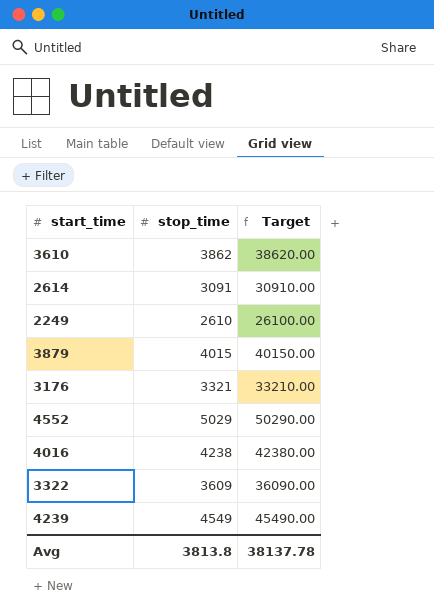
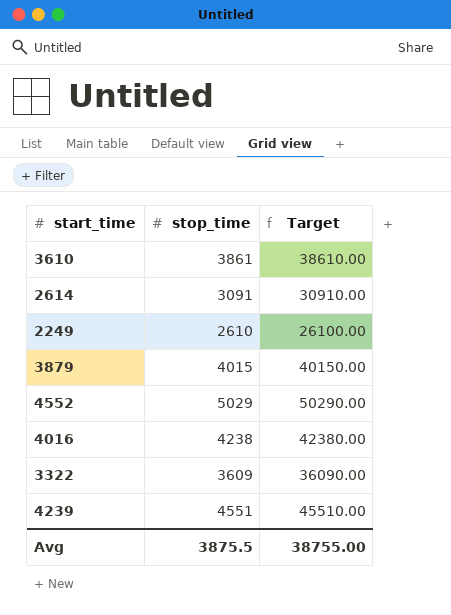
row 3176: 3321 | 33210.00 -> none
3610 | stop_time: 3862 -> 3861
3610 | Target: 38620.00 -> 38610.00
4239 | stop_time: 4549 -> 4551
4239 | Target: 45490.00 -> 45510.00
Avg | stop_time: 3813.8 -> 3875.5
Avg | Target: 38137.78 -> 38755.00

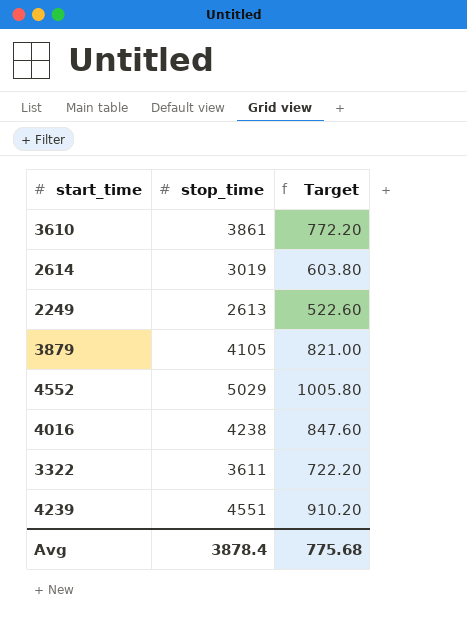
column Target | formula: [stop_time] * 10 -> [stop_time] * 0.2
2614 | stop_time: 3091 -> 3019
2249 | stop_time: 2610 -> 2613
3879 | stop_time: 4015 -> 4105
3322 | stop_time: 3609 -> 3611
Avg | stop_time: 3875.5 -> 3878.4
Avg | Target: 38755.00 -> 775.68

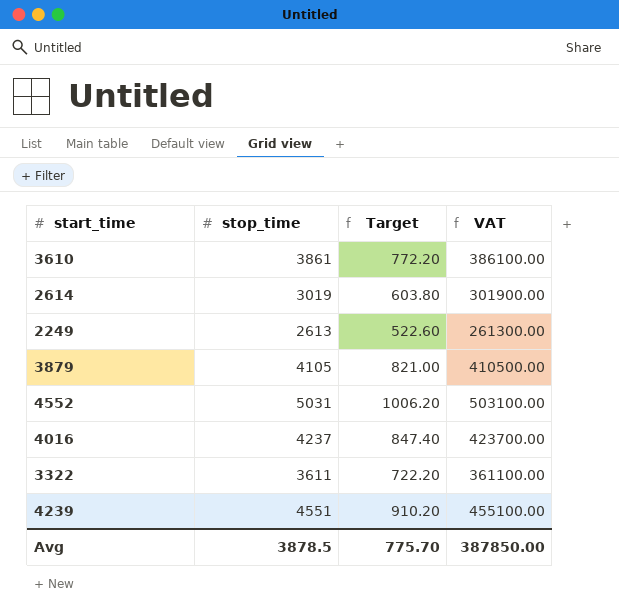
column VAT | formula: none -> [stop_time] * 100
4552 | stop_time: 5029 -> 5031
4552 | Target: 1005.80 -> 1006.20
4016 | stop_time: 4238 -> 4237
4016 | Target: 847.60 -> 847.40
Avg | stop_time: 3878.4 -> 3878.5
Avg | Target: 775.68 -> 775.70

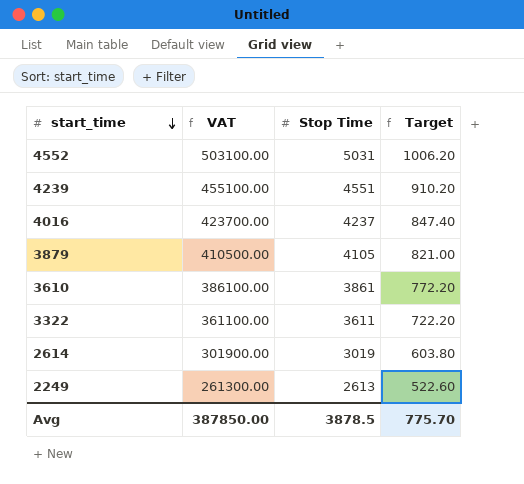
row order: none -> start_time descending
column VAT | position: 4 -> 2
column name: stop_time -> Stop Time

